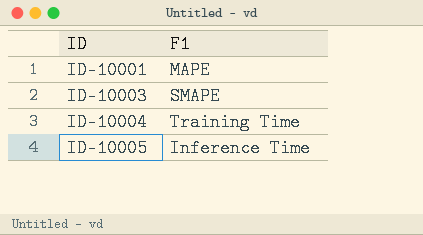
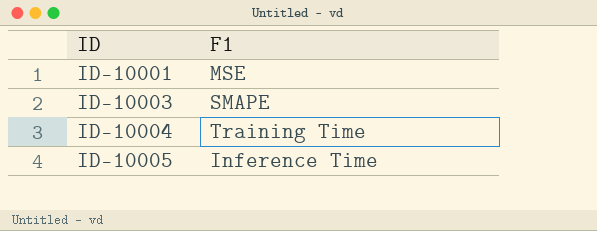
ID-10001 | F1: MAPE -> MSE

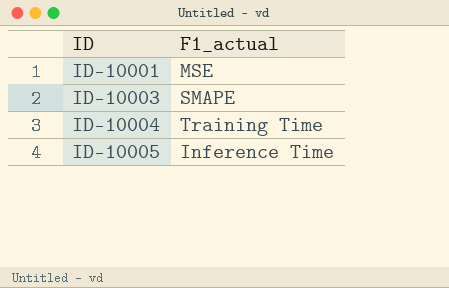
column name: F1 -> F1_actual

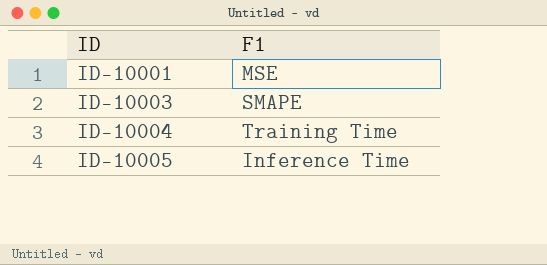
column name: F1_actual -> F1

